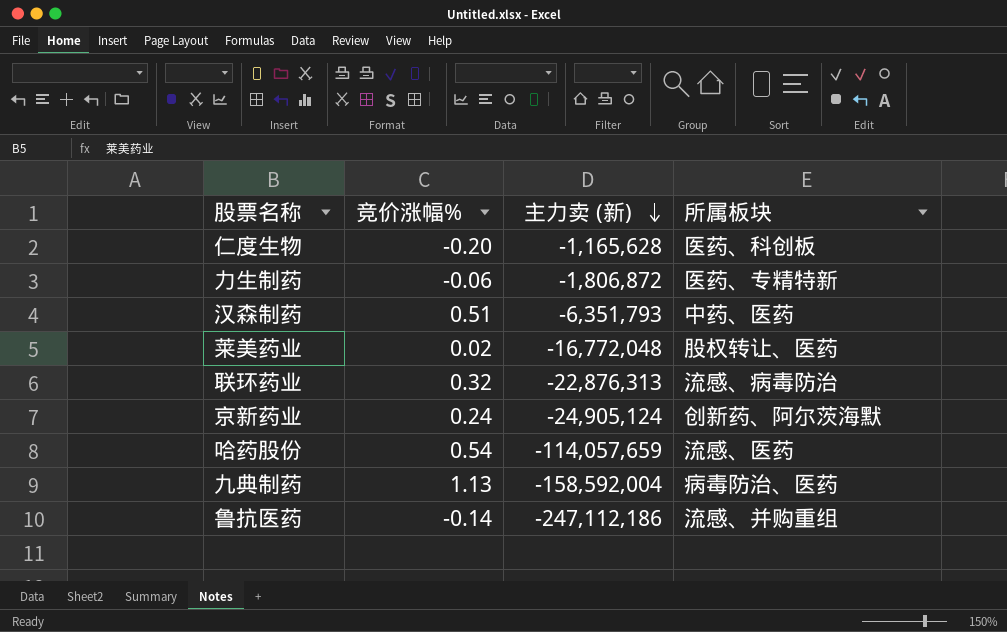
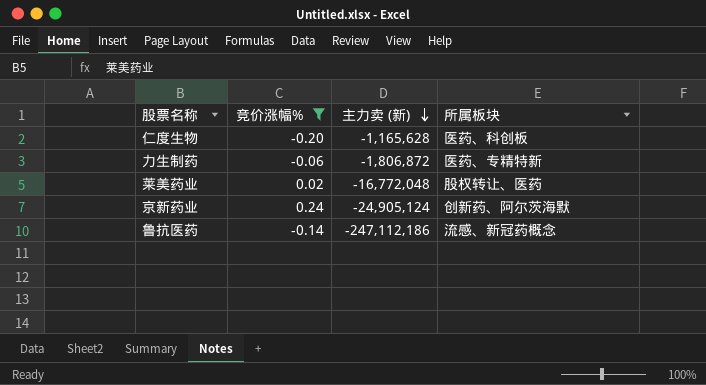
filter: none -> 竞价涨幅% <= 0.24
鲁抗医药 | 所属板块: 流感、并购重组 -> 流感、新冠药概念

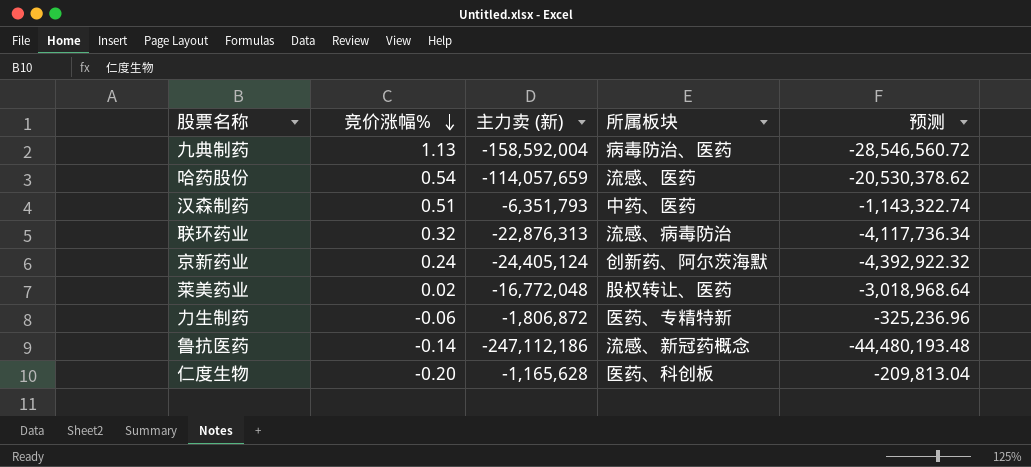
filter: 竞价涨幅% <= 0.24 -> none
row order: 主力卖 (新) descending -> 竞价涨幅% descending
column 预测 | formula: none -> [主力卖 (新)] * 0.18
京新药业 | 主力卖 (新): -24,905,124 -> -24,405,124

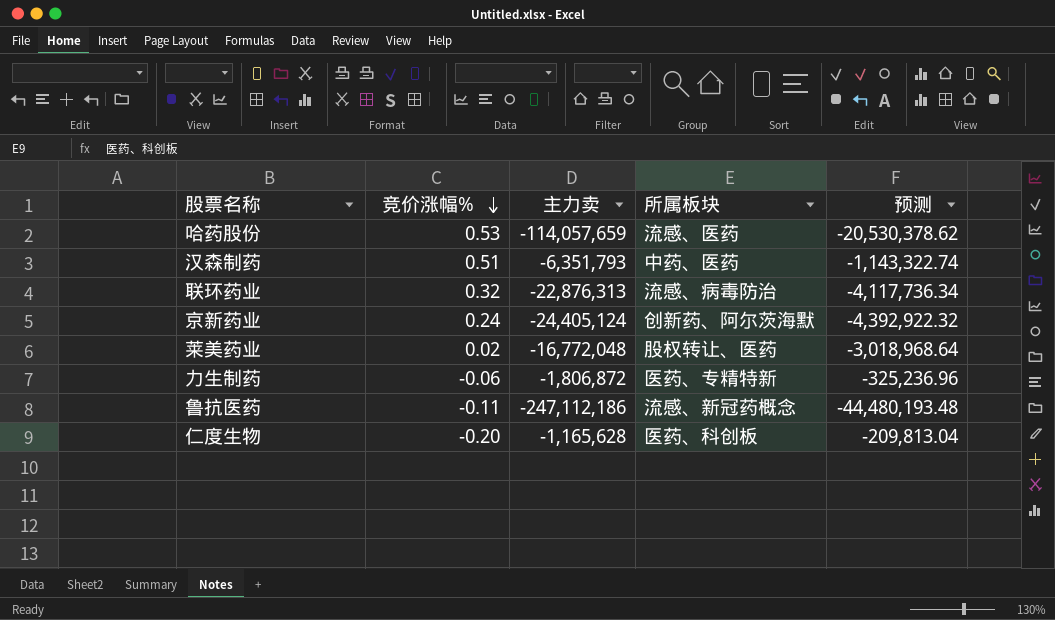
column name: 主力卖 (新) -> 主力卖
row 九典制药: 1.13 | -158,592,004 | 病毒防治、医药 | -28,546,560.72 -> none
哈药股份 | 竞价涨幅%: 0.54 -> 0.53
鲁抗医药 | 竞价涨幅%: -0.14 -> -0.11

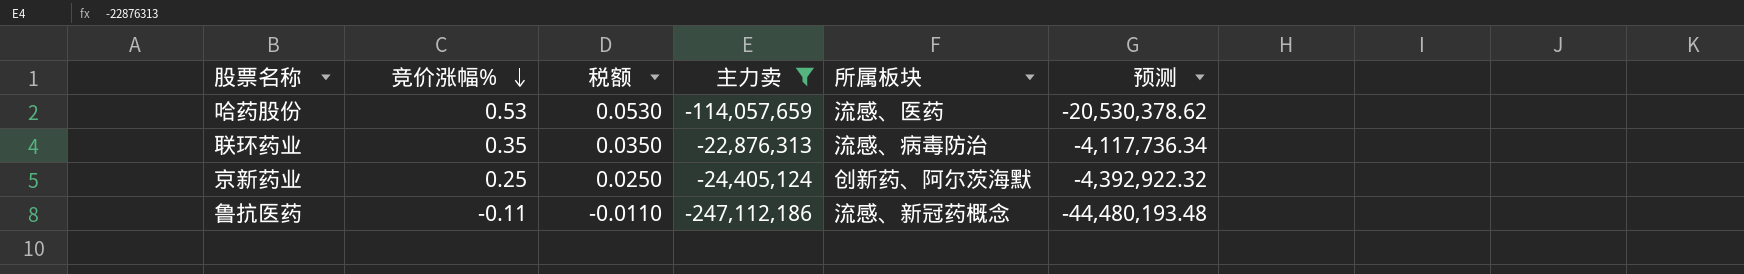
filter: none -> 主力卖 <= -22,876,313
column 税额 | formula: none -> [竞价涨幅%] * 0.1
联环药业 | 竞价涨幅%: 0.32 -> 0.35
京新药业 | 竞价涨幅%: 0.24 -> 0.25

